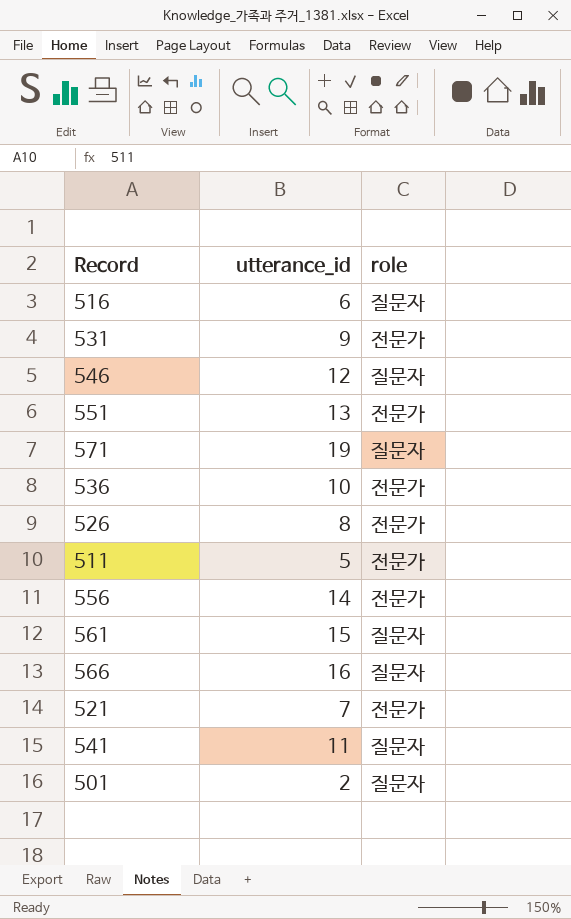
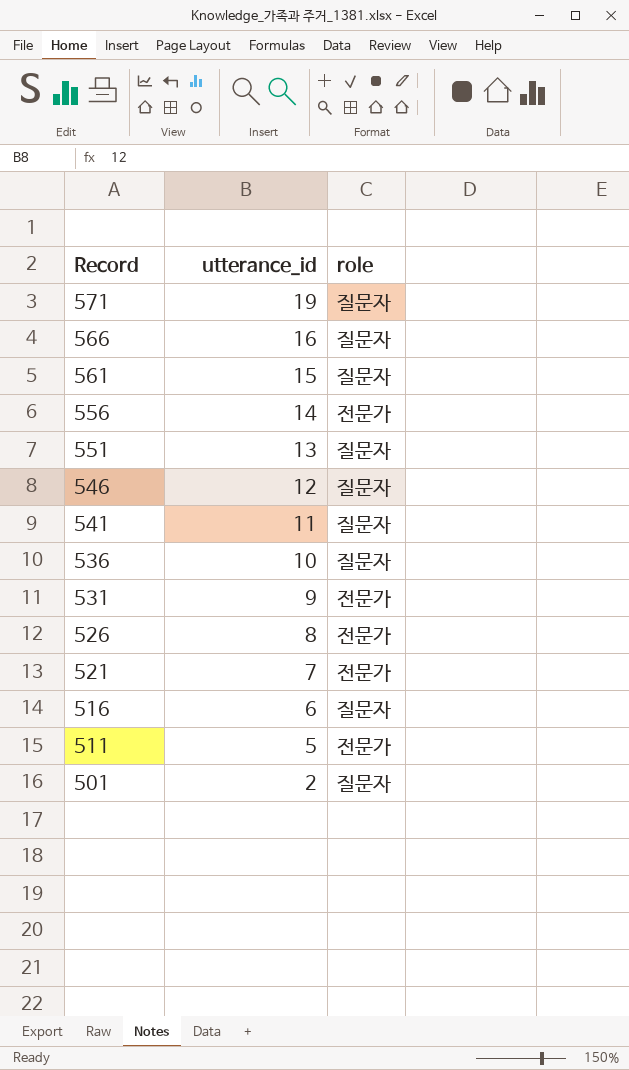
row order: none -> Record descending
551 | role: 전문가 -> 질문자
536 | role: 전문가 -> 질문자

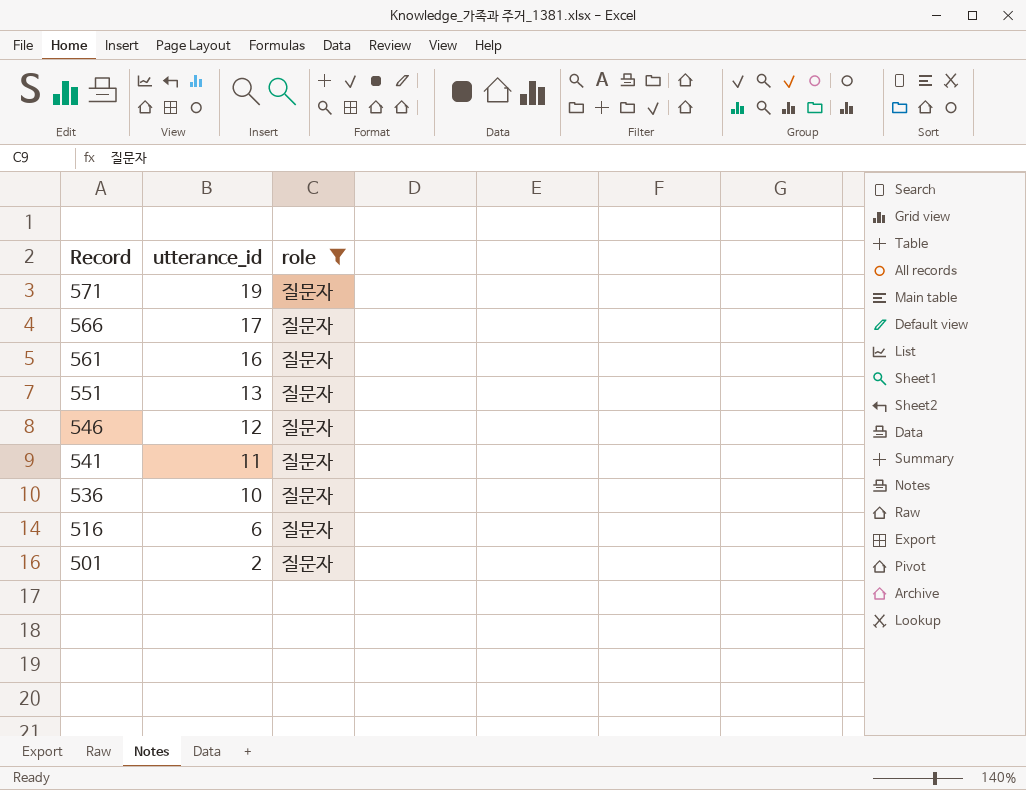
filter: none -> role = 질문자
566 | utterance_id: 16 -> 17
561 | utterance_id: 15 -> 16

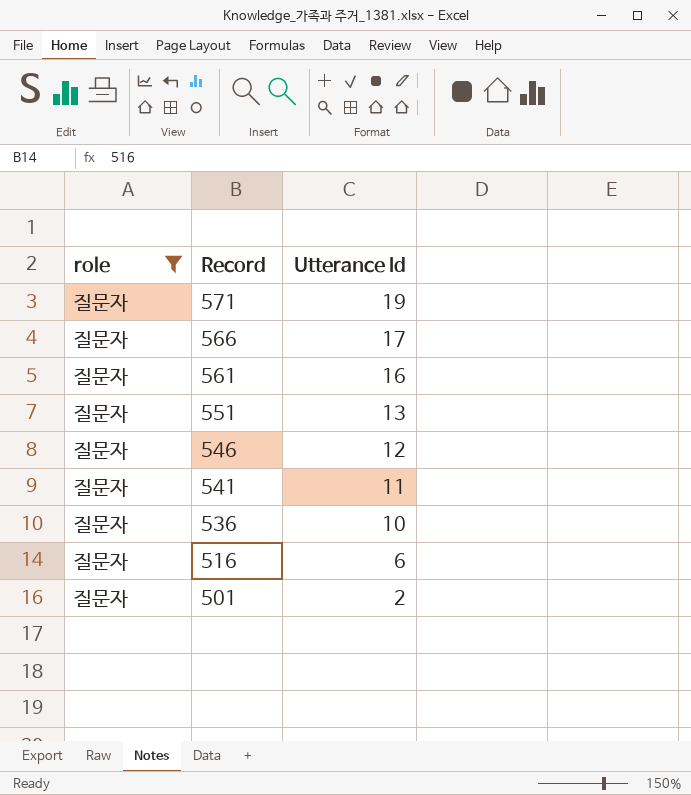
column role | position: 3 -> 1
column name: utterance_id -> Utterance Id

